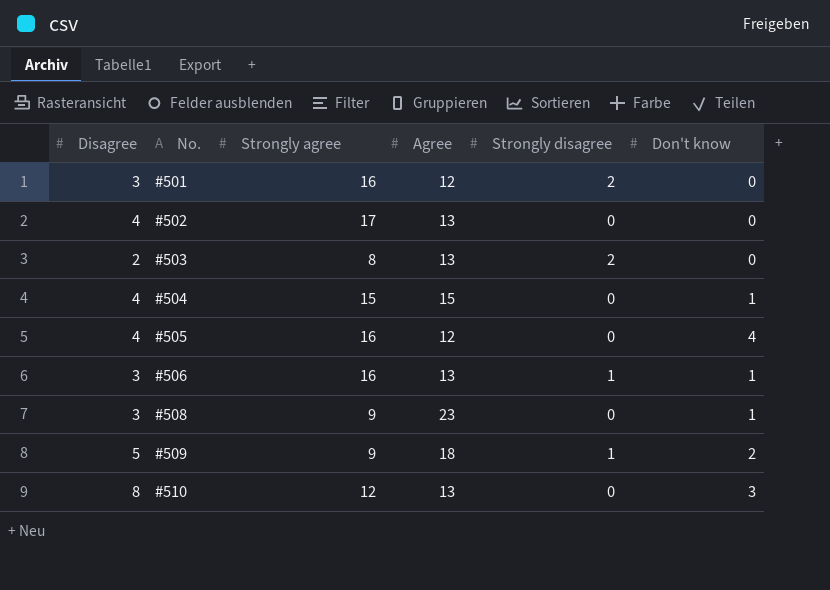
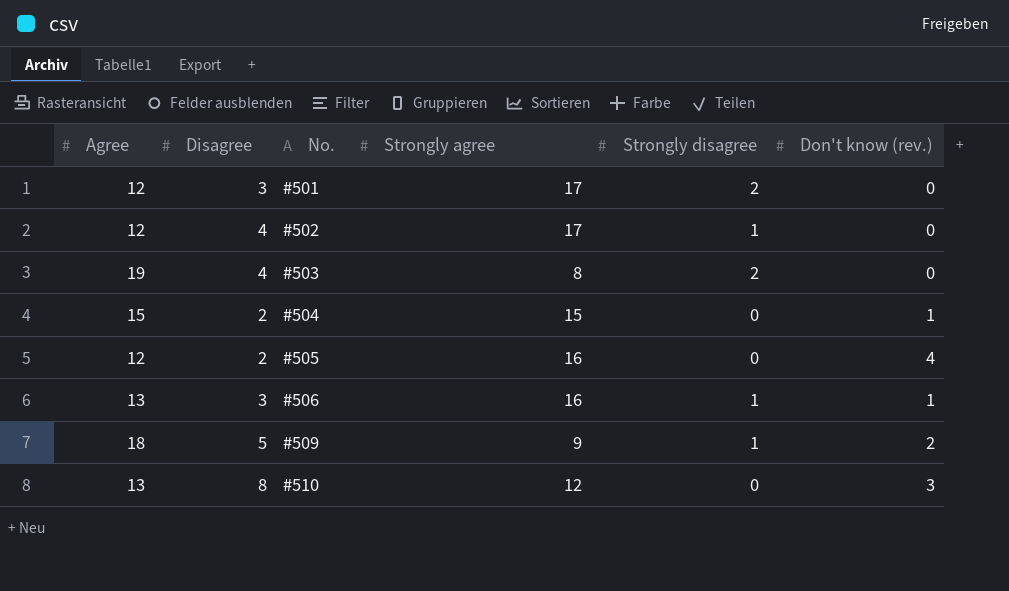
column Agree | position: 4 -> 1
column name: Don't know -> Don't know (rev.)
row #508: 3 | 9 | 23 | 0 | 1 -> none
#501 | Strongly agree: 16 -> 17
#502 | Agree: 13 -> 12
#502 | Strongly disagree: 0 -> 1
#503 | Agree: 13 -> 19
#503 | Disagree: 2 -> 4
#504 | Disagree: 4 -> 2
#505 | Disagree: 4 -> 2

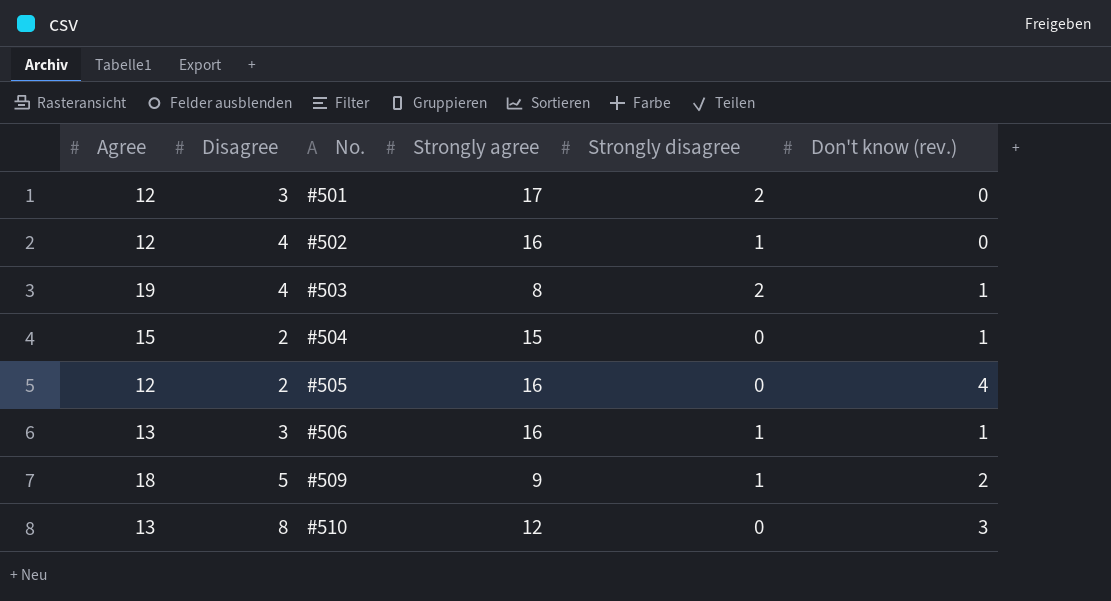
#502 | Strongly agree: 17 -> 16
#503 | Don't know (rev.): 0 -> 1

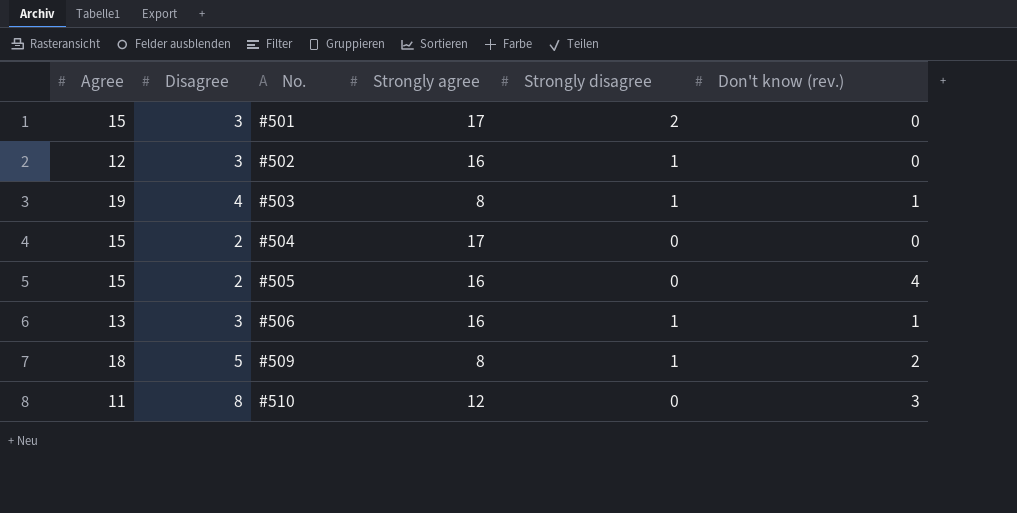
#501 | Agree: 12 -> 15
#502 | Disagree: 4 -> 3
#503 | Strongly disagree: 2 -> 1
#504 | Strongly agree: 15 -> 17
#504 | Don't know (rev.): 1 -> 0
#505 | Agree: 12 -> 15
#509 | Strongly agree: 9 -> 8
#510 | Agree: 13 -> 11

